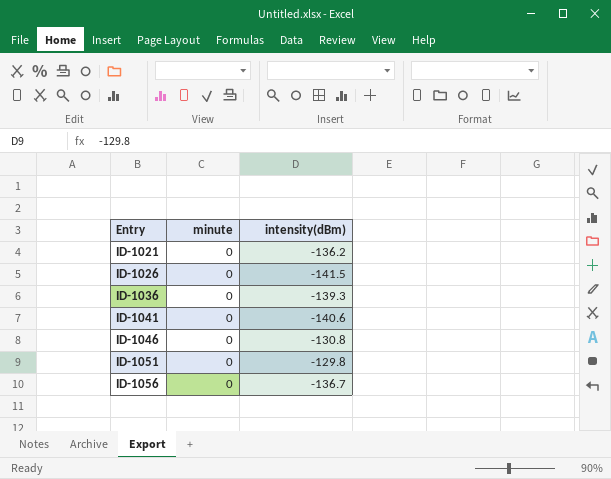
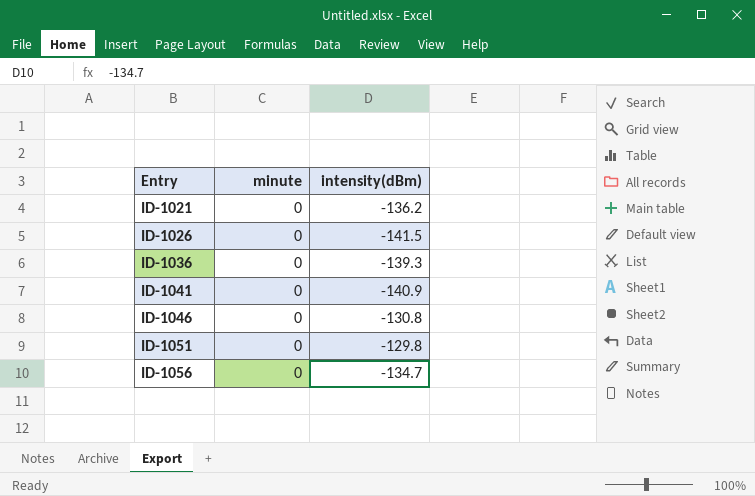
ID-1041 | intensity(dBm): -140.6 -> -140.9
ID-1056 | intensity(dBm): -136.7 -> -134.7

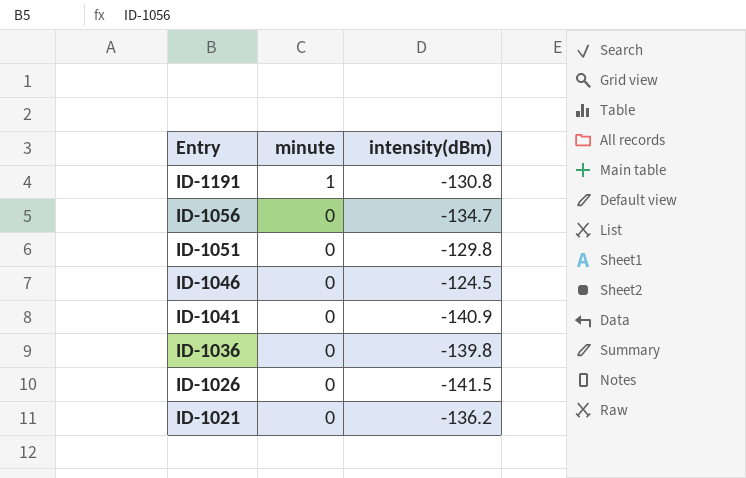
row order: Entry ascending -> Entry descending
row ID-1191: none -> 1 | -130.8
ID-1046 | intensity(dBm): -130.8 -> -124.5
ID-1036 | intensity(dBm): -139.3 -> -139.8

